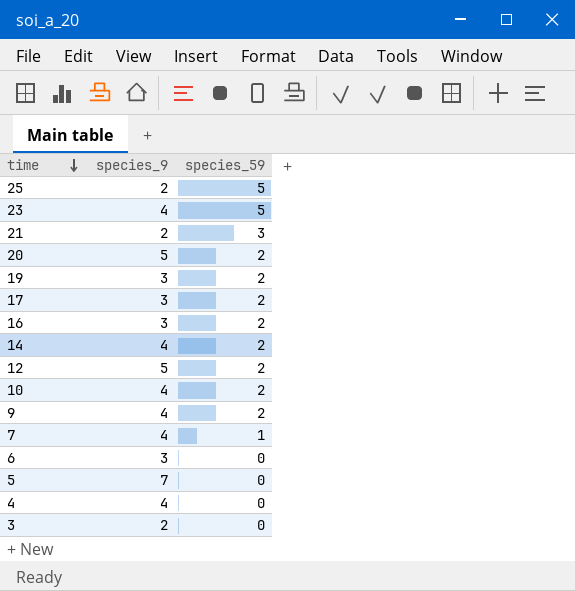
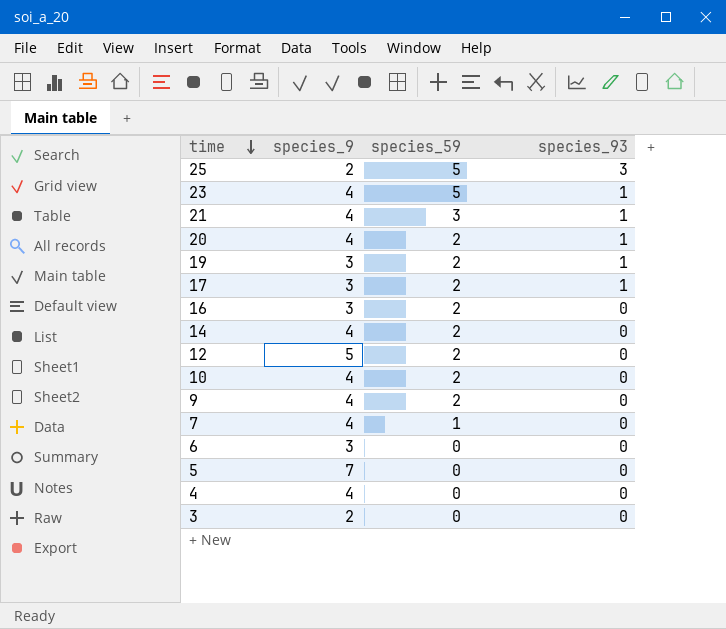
column species_93 | position: none -> 4
21 | species_9: 2 -> 4
20 | species_9: 5 -> 4

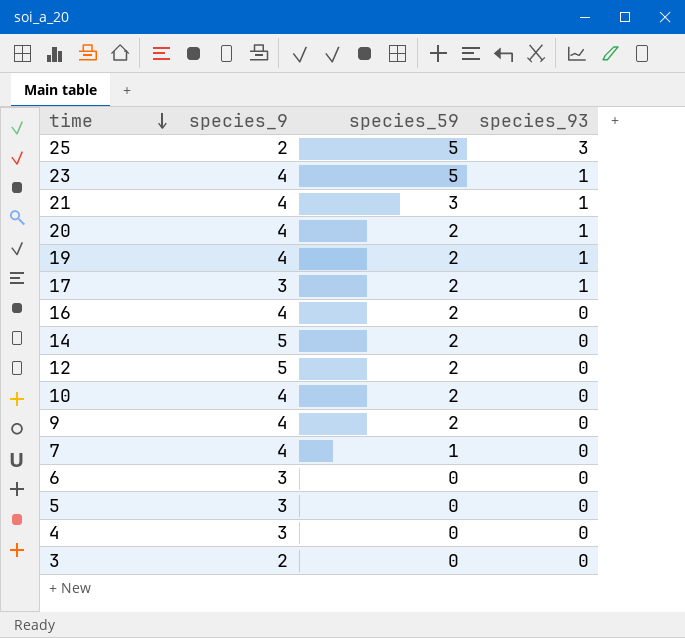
19 | species_9: 3 -> 4
16 | species_9: 3 -> 4
14 | species_9: 4 -> 5
5 | species_9: 7 -> 3
4 | species_9: 4 -> 3

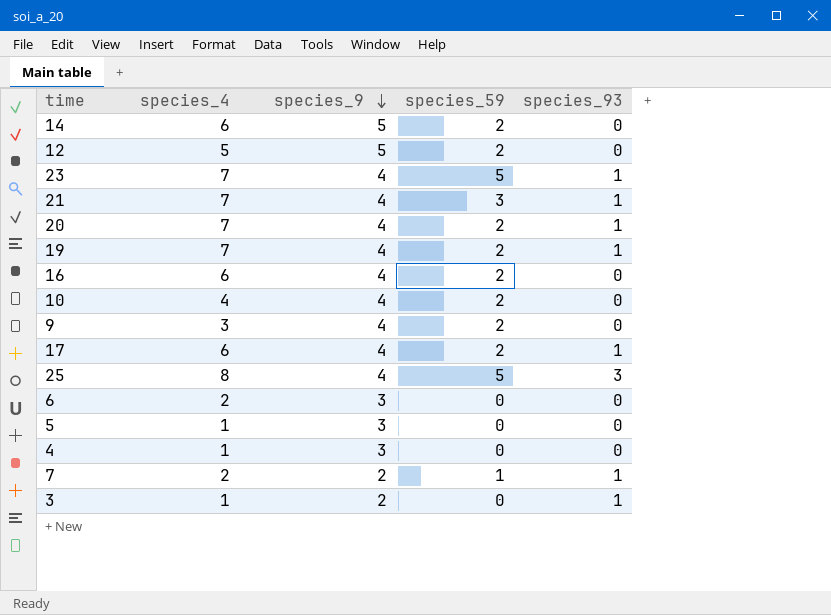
row order: time descending -> species_9 descending
column species_4 | position: none -> 2
17 | species_9: 3 -> 4
25 | species_9: 2 -> 4
7 | species_9: 4 -> 2
7 | species_93: 0 -> 1
3 | species_93: 0 -> 1

